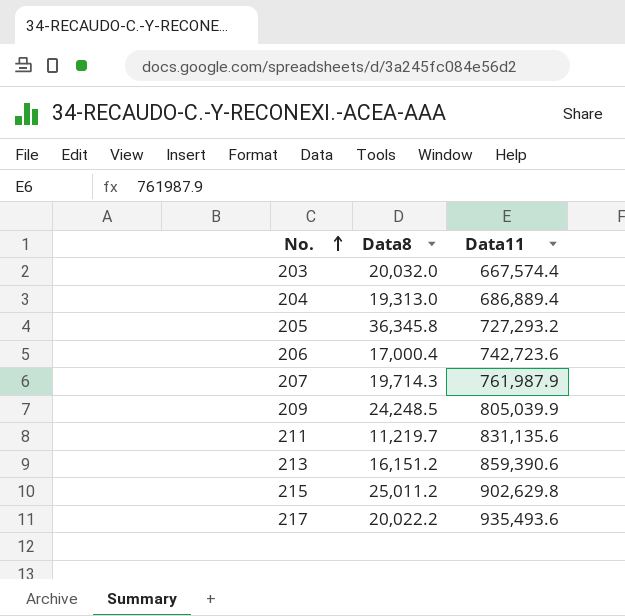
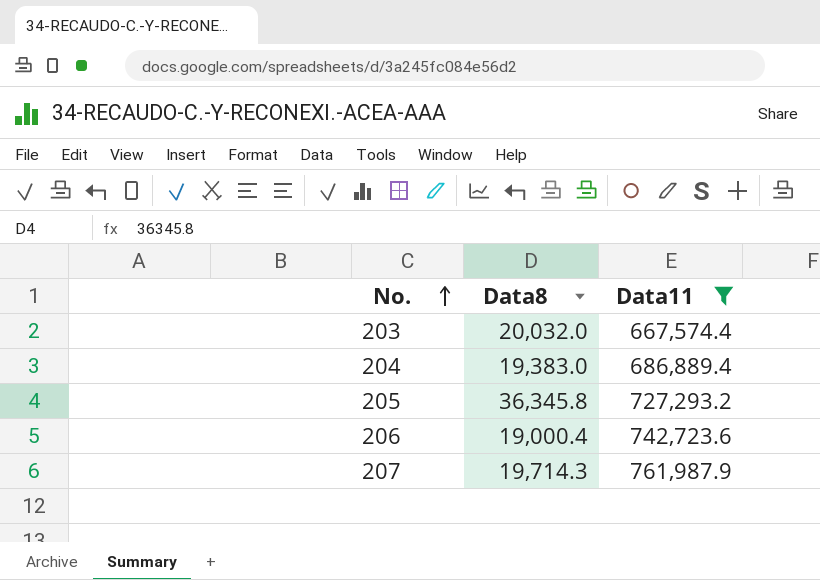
filter: none -> Data11 <= 761,987.9
204 | Data8: 19,313.0 -> 19,383.0
206 | Data8: 17,000.4 -> 19,000.4

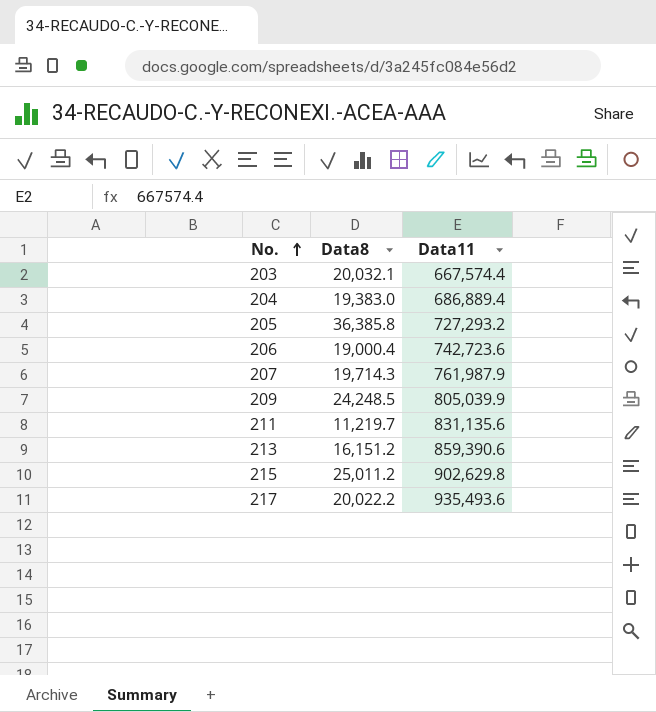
filter: Data11 <= 761,987.9 -> none
203 | Data8: 20,032.0 -> 20,032.1
205 | Data8: 36,345.8 -> 36,385.8

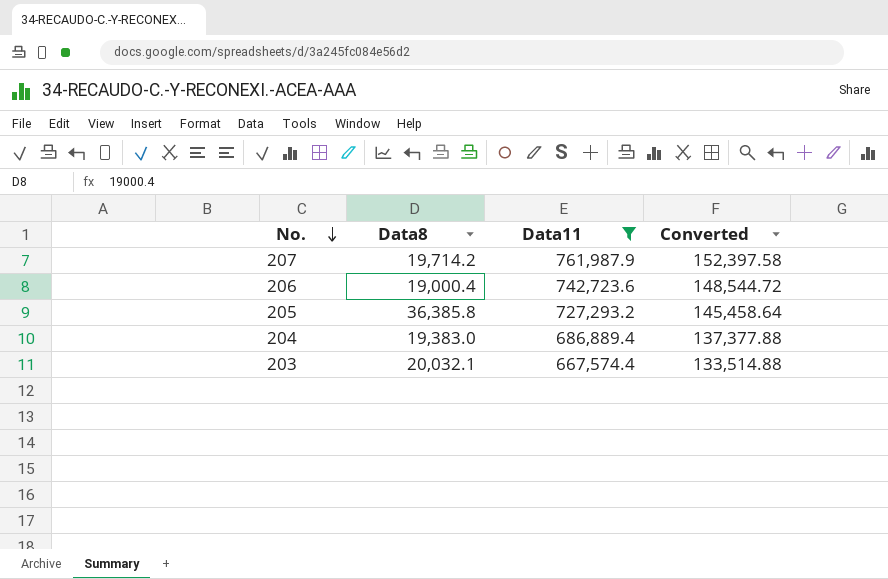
filter: none -> Data11 <= 761,987.9
row order: No. ascending -> No. descending
column Converted | formula: none -> [Data11] * 0.2
207 | Data8: 19,714.3 -> 19,714.2

